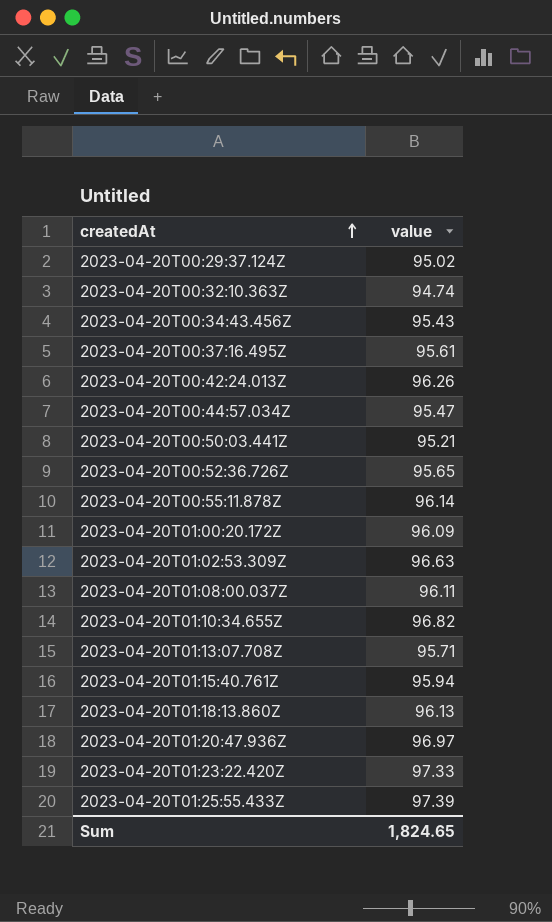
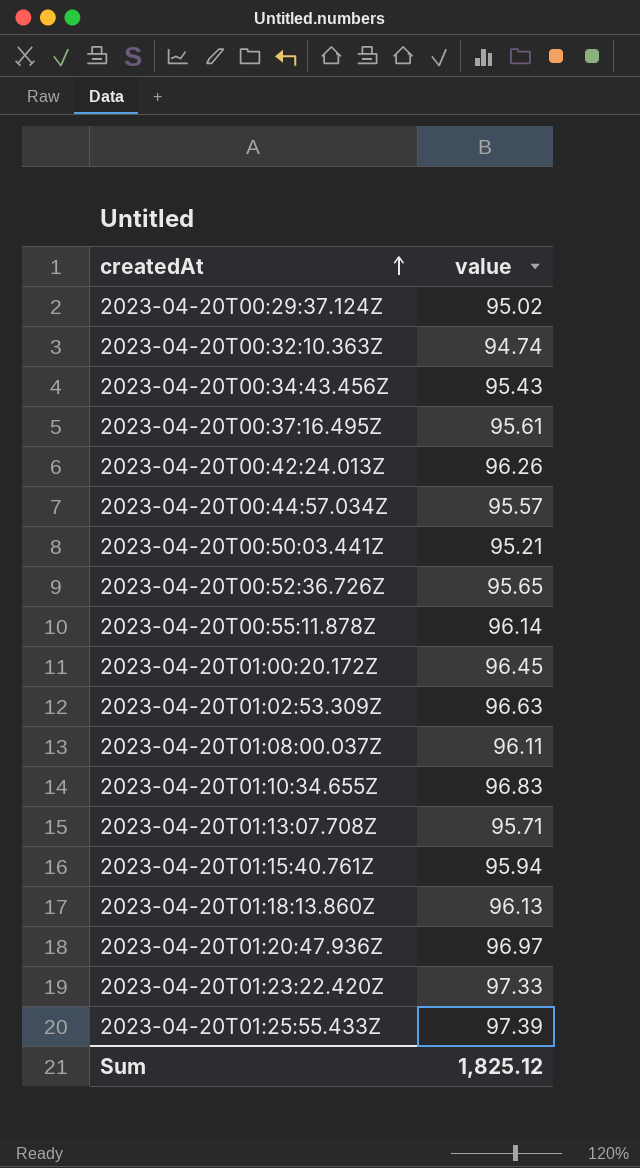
2023-04-20T00:44:57.034Z | value: 95.47 -> 95.57
2023-04-20T01:00:20.172Z | value: 96.09 -> 96.45
2023-04-20T01:10:34.655Z | value: 96.82 -> 96.83
Sum | value: 1,824.65 -> 1,825.12

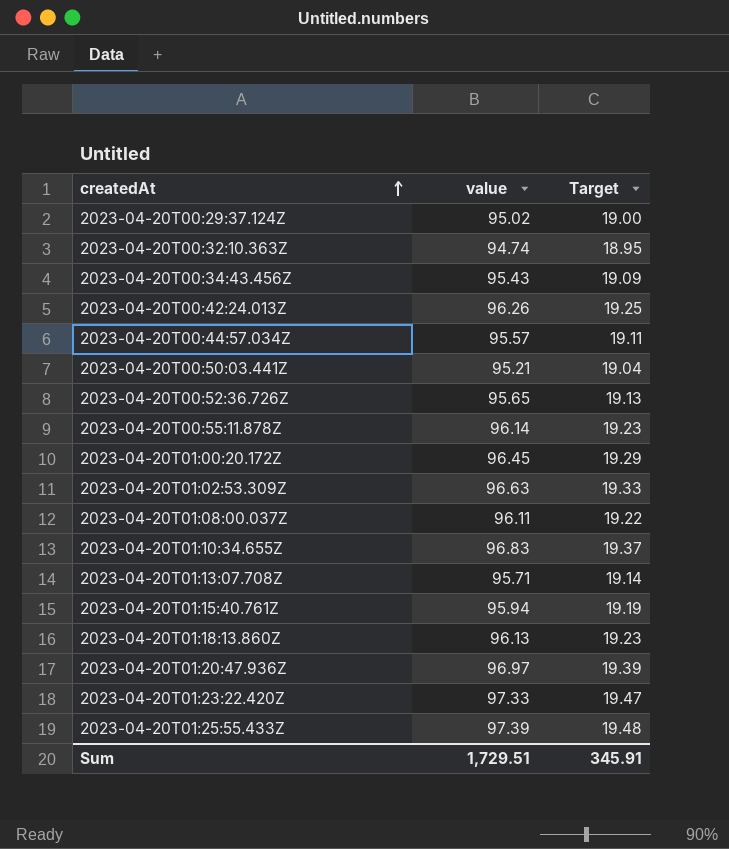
column Target | formula: none -> [value] * 0.2
row 2023-04-20T00:37:16.495Z: 95.61 -> none
Sum | value: 1,825.12 -> 1,729.51

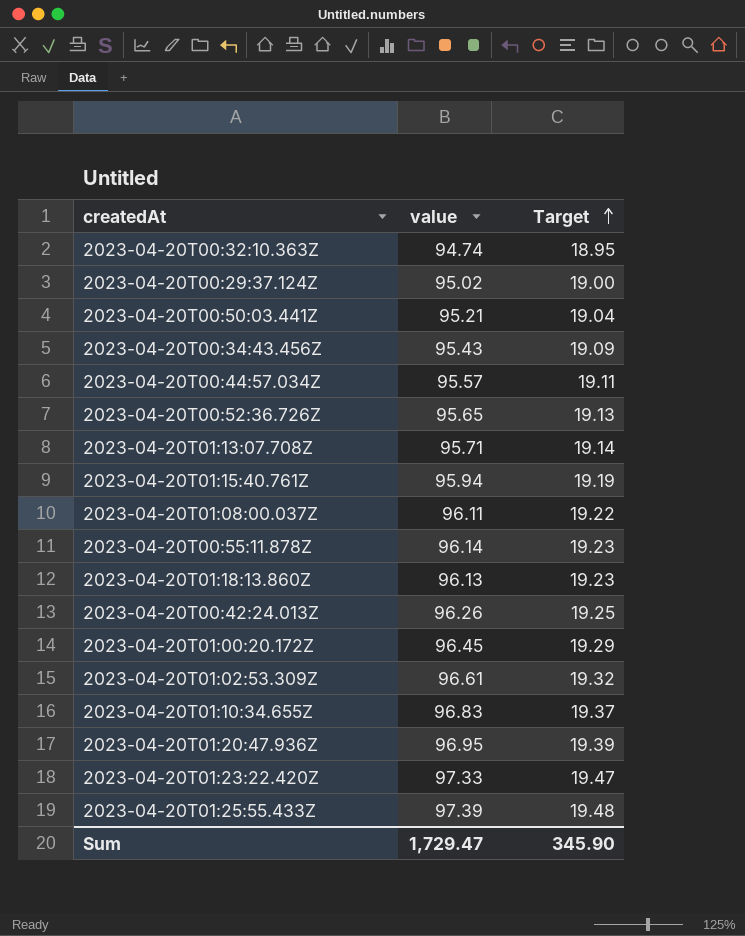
row order: createdAt ascending -> Target ascending
2023-04-20T01:02:53.309Z | value: 96.63 -> 96.61
2023-04-20T01:02:53.309Z | Target: 19.33 -> 19.32
2023-04-20T01:20:47.936Z | value: 96.97 -> 96.95
Sum | value: 1,729.51 -> 1,729.47
Sum | Target: 345.91 -> 345.90

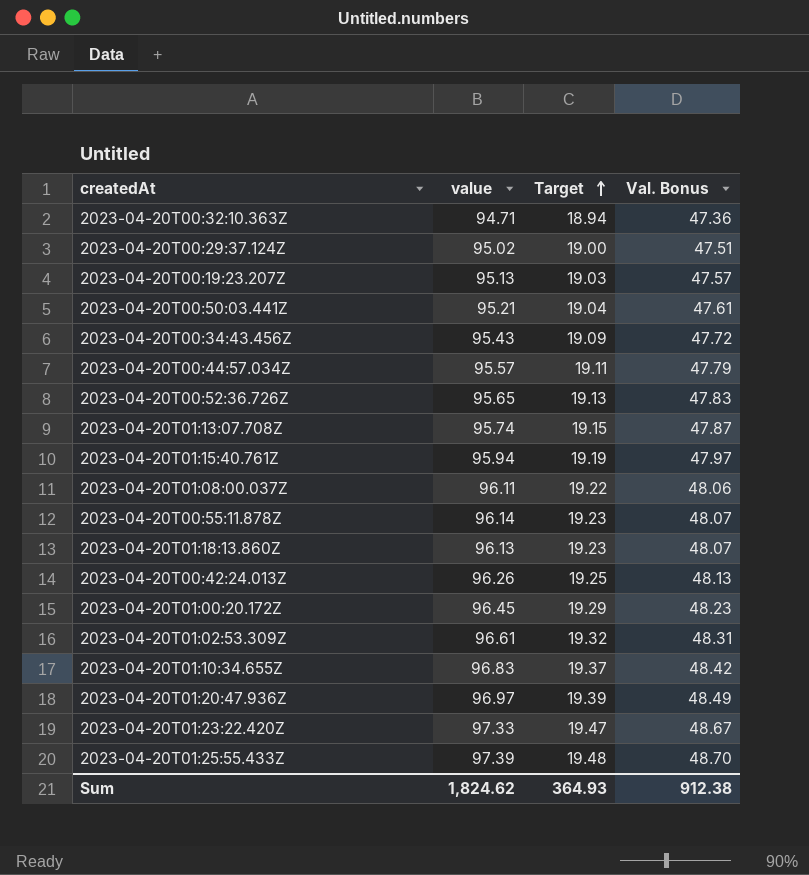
column Val. Bonus | formula: none -> [value] * 0.5
2023-04-20T00:32:10.363Z | value: 94.74 -> 94.71
2023-04-20T00:32:10.363Z | Target: 18.95 -> 18.94
row 2023-04-20T00:19:23.207Z: none -> 95.13 | 19.03 | 47.57
2023-04-20T01:13:07.708Z | value: 95.71 -> 95.74
2023-04-20T01:13:07.708Z | Target: 19.14 -> 19.15
2023-04-20T01:20:47.936Z | value: 96.95 -> 96.97
Sum | value: 1,729.47 -> 1,824.62
Sum | Target: 345.90 -> 364.93

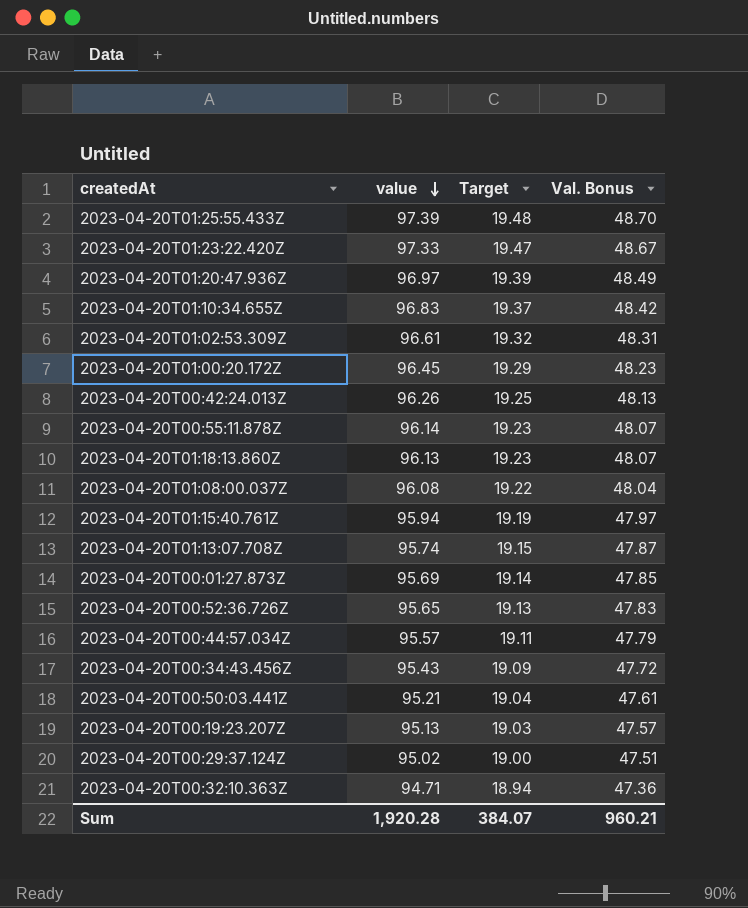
row order: Target ascending -> value descending
2023-04-20T01:08:00.037Z | value: 96.11 -> 96.08
2023-04-20T01:08:00.037Z | Val. Bonus: 48.06 -> 48.04
row 2023-04-20T00:01:27.873Z: none -> 95.69 | 19.14 | 47.85
Sum | value: 1,824.62 -> 1,920.28
Sum | Target: 364.93 -> 384.07
Sum | Val. Bonus: 912.38 -> 960.21

